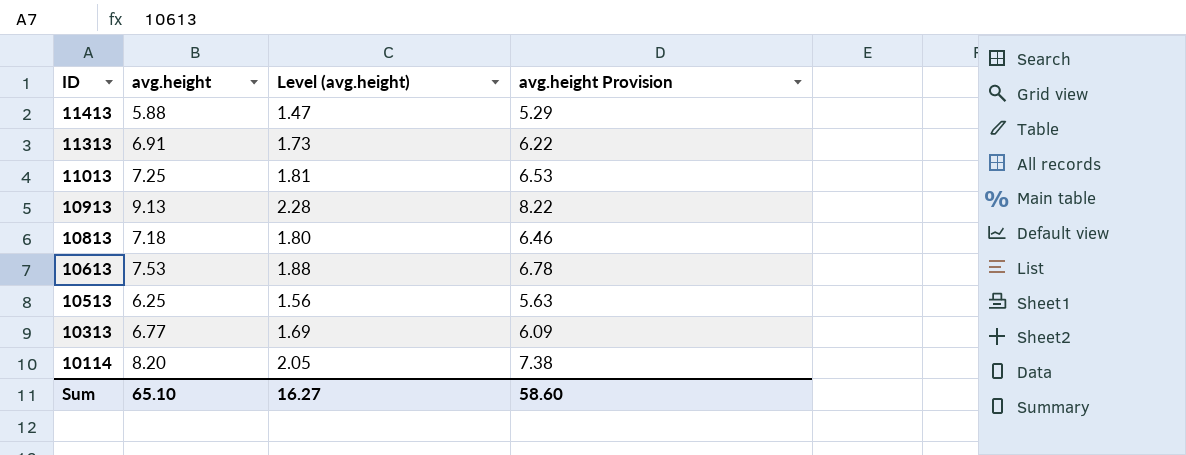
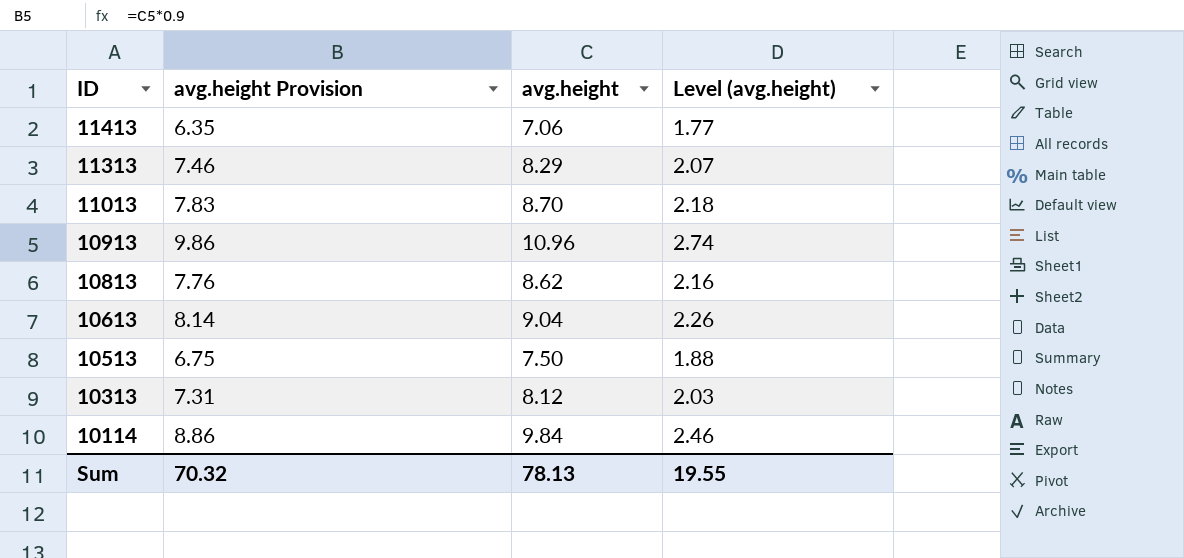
column avg.height Provision | position: 4 -> 2
11413 | avg.height Provision: 5.29 -> 6.35
11413 | avg.height: 5.88 -> 7.06
11413 | Level (avg.height): 1.47 -> 1.77
11313 | avg.height Provision: 6.22 -> 7.46
11313 | avg.height: 6.91 -> 8.29
11313 | Level (avg.height): 1.73 -> 2.07
11013 | avg.height Provision: 6.53 -> 7.83
11013 | avg.height: 7.25 -> 8.70
11013 | Level (avg.height): 1.81 -> 2.18
10913 | avg.height Provision: 8.22 -> 9.86
10913 | avg.height: 9.13 -> 10.96
10913 | Level (avg.height): 2.28 -> 2.74
10813 | avg.height Provision: 6.46 -> 7.76
10813 | avg.height: 7.18 -> 8.62
10813 | Level (avg.height): 1.80 -> 2.16
10613 | avg.height Provision: 6.78 -> 8.14
10613 | avg.height: 7.53 -> 9.04
10613 | Level (avg.height): 1.88 -> 2.26
10513 | avg.height Provision: 5.63 -> 6.75
10513 | avg.height: 6.25 -> 7.50
10513 | Level (avg.height): 1.56 -> 1.88
10313 | avg.height Provision: 6.09 -> 7.31
10313 | avg.height: 6.77 -> 8.12
10313 | Level (avg.height): 1.69 -> 2.03
10114 | avg.height Provision: 7.38 -> 8.86
10114 | avg.height: 8.20 -> 9.84
10114 | Level (avg.height): 2.05 -> 2.46
Sum | avg.height Provision: 58.60 -> 70.32
Sum | avg.height: 65.10 -> 78.13
Sum | Level (avg.height): 16.27 -> 19.55

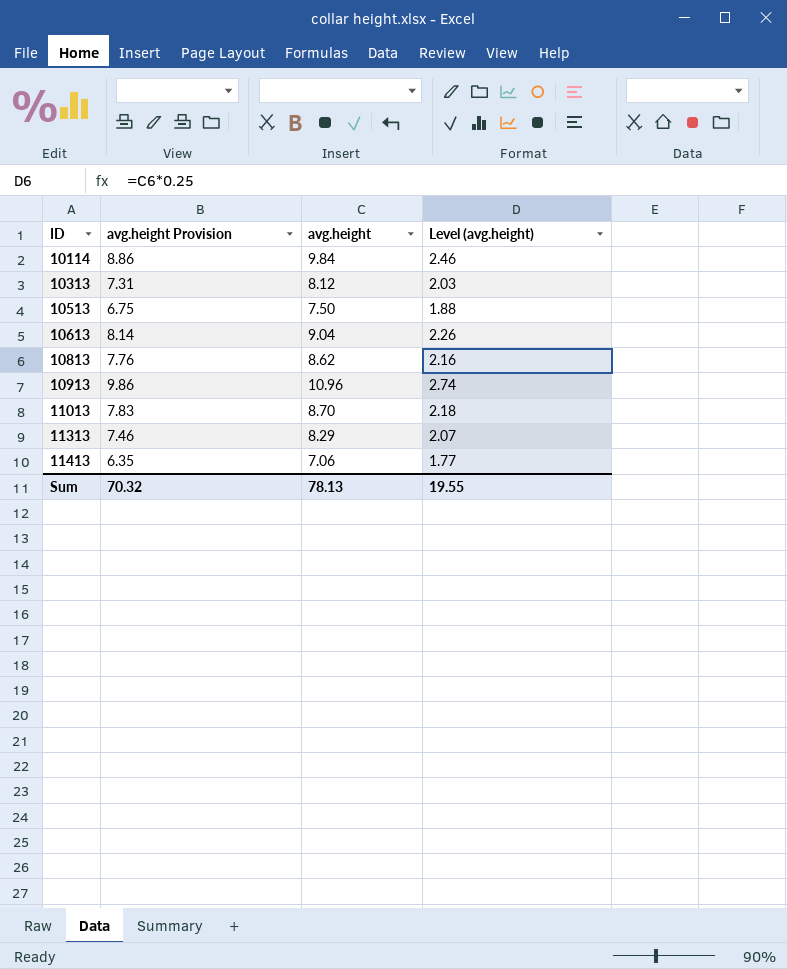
row order: ID descending -> ID ascending

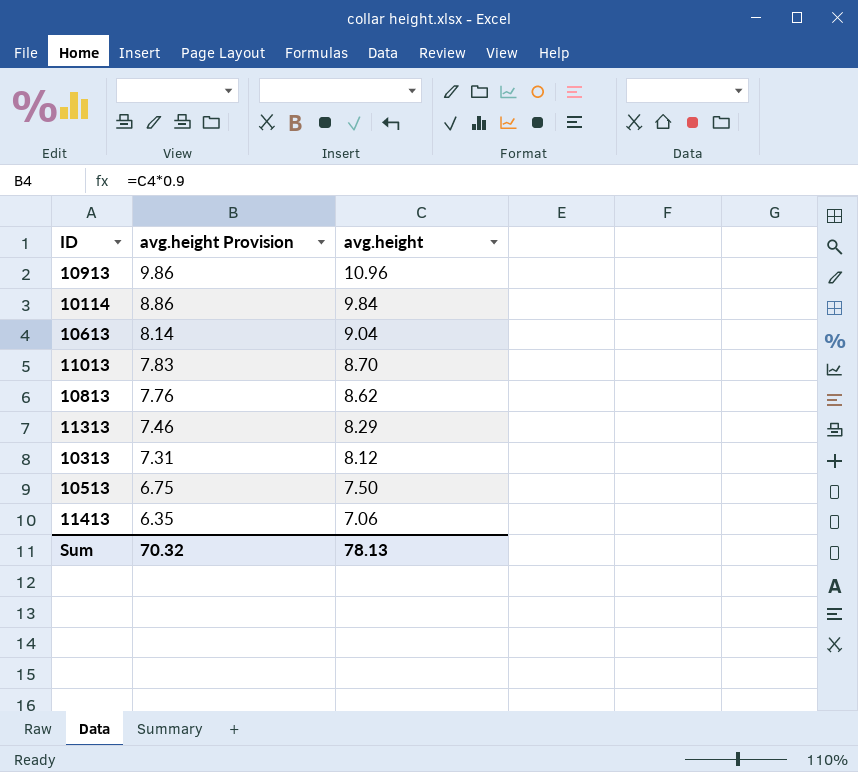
row order: ID ascending -> avg.height Provision descending
column Level (avg.height) | formula: [avg.height] * 0.25 -> none

